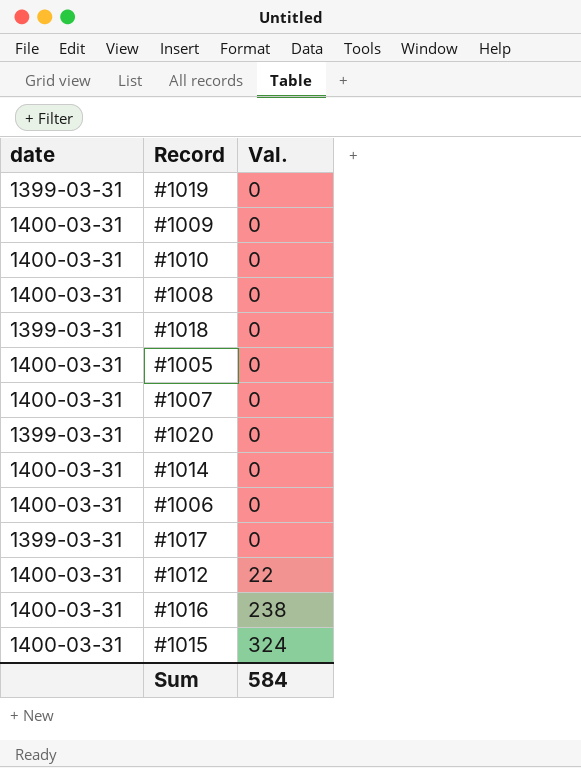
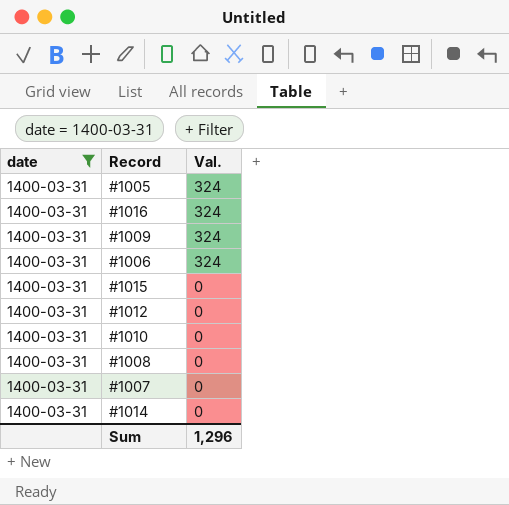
filter: none -> date = 1400-03-31
row order: Val. ascending -> Val. descending
#1005 | Val.: 0 -> 324
#1016 | Val.: 238 -> 324
#1009 | Val.: 0 -> 324
#1006 | Val.: 0 -> 324
#1015 | Val.: 324 -> 0
#1012 | Val.: 22 -> 0
Sum | Val.: 584 -> 1,296

